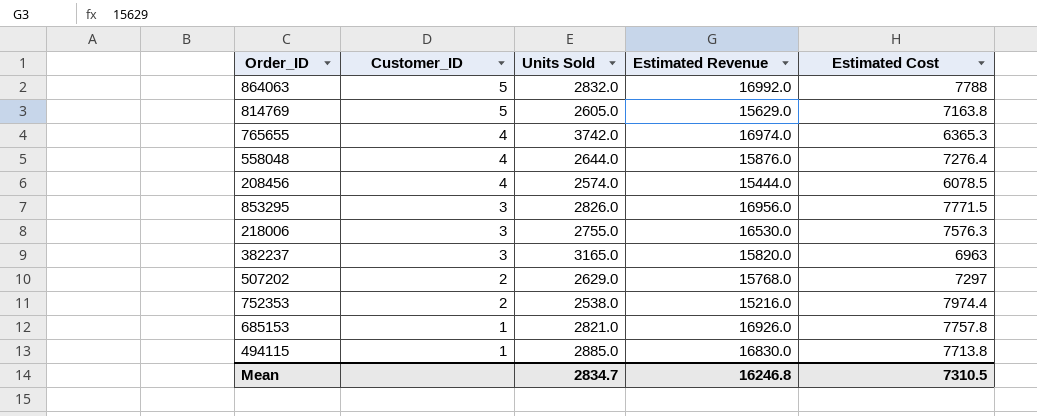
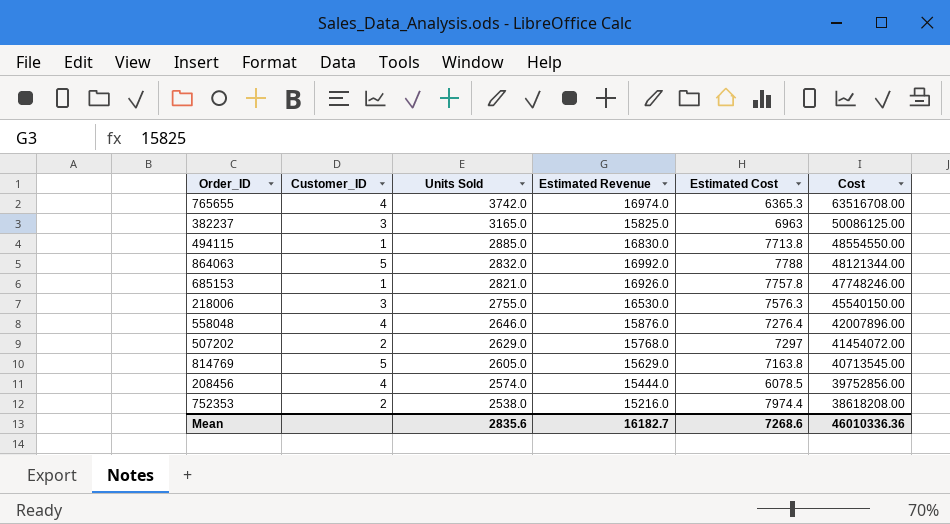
row order: Customer_ID descending -> Units Sold descending
column Cost | formula: none -> [Units Sold] * [Estimated Revenue]
row 853295: 3 | 2826.0 | 16956.0 | 7771.5 -> none
382237 | Estimated Revenue: 15820.0 -> 15825.0
558048 | Units Sold: 2644.0 -> 2646.0
Mean | Units Sold: 2834.7 -> 2835.6
Mean | Estimated Revenue: 16246.8 -> 16182.7
Mean | Estimated Cost: 7310.5 -> 7268.6

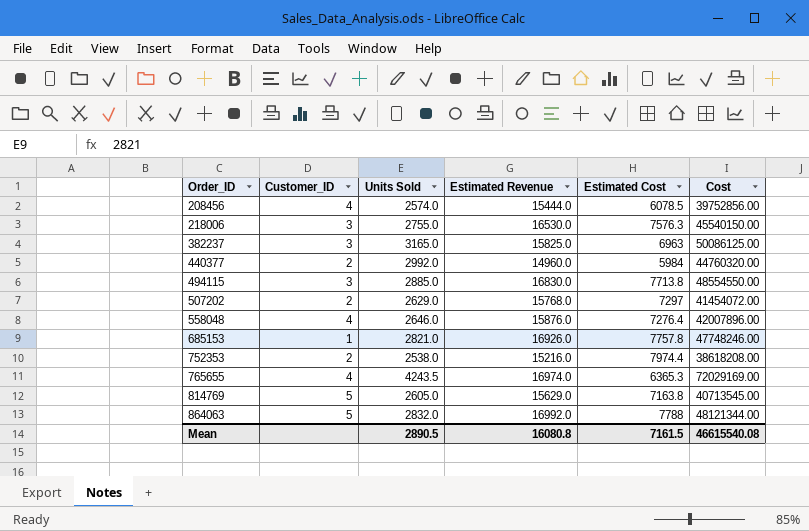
row order: Units Sold descending -> Order_ID ascending
row 440377: none -> 2 | 2992.0 | 14960.0 | 5984 | 44760320.00
494115 | Customer_ID: 1 -> 3
765655 | Units Sold: 3742.0 -> 4243.5
765655 | Cost: 63516708.00 -> 72029169.00
Mean | Units Sold: 2835.6 -> 2890.5
Mean | Estimated Revenue: 16182.7 -> 16080.8
Mean | Estimated Cost: 7268.6 -> 7161.5
Mean | Cost: 46010336.36 -> 46615540.08

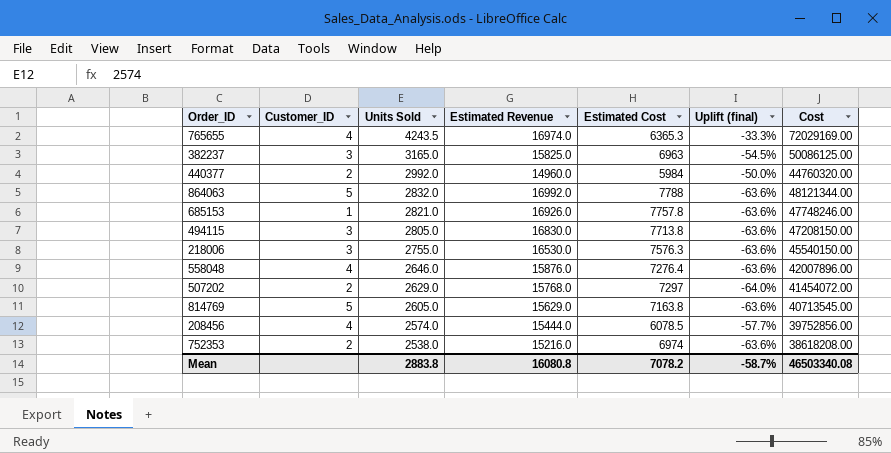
row order: Order_ID ascending -> Units Sold descending
column Uplift (final) | formula: none -> ([Units Sold] - [Estimated Cost]) / [Estimated Cost]
494115 | Units Sold: 2885.0 -> 2805.0
494115 | Cost: 48554550.00 -> 47208150.00
752353 | Estimated Cost: 7974.4 -> 6974
Mean | Units Sold: 2890.5 -> 2883.8
Mean | Estimated Cost: 7161.5 -> 7078.2
Mean | Cost: 46615540.08 -> 46503340.08

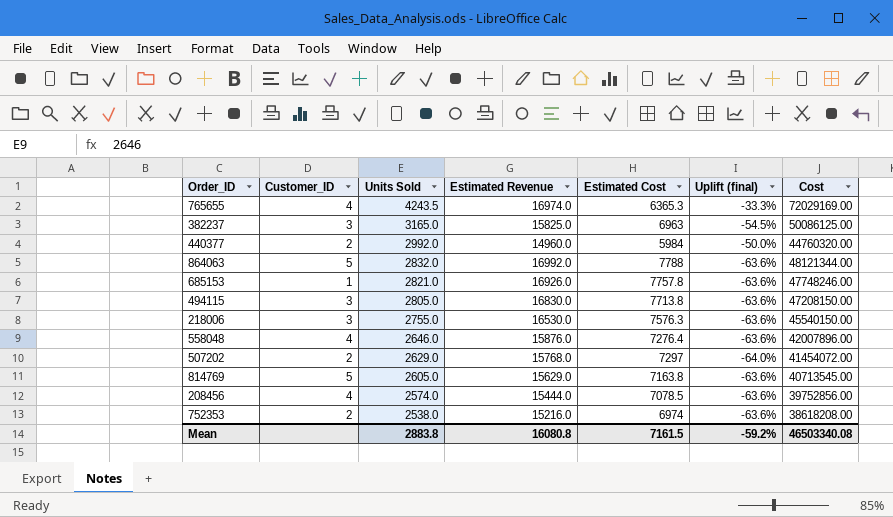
208456 | Estimated Cost: 6078.5 -> 7078.5
208456 | Uplift (final): -57.7% -> -63.6%
Mean | Estimated Cost: 7078.2 -> 7161.5
Mean | Uplift (final): -58.7% -> -59.2%

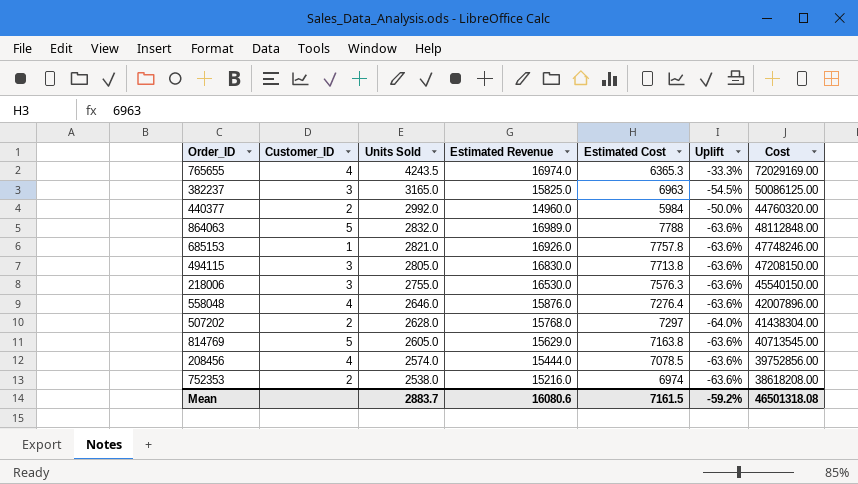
column name: Uplift (final) -> Uplift
864063 | Estimated Revenue: 16992.0 -> 16989.0
864063 | Cost: 48121344.00 -> 48112848.00
507202 | Units Sold: 2629.0 -> 2628.0
507202 | Cost: 41454072.00 -> 41438304.00
Mean | Units Sold: 2883.8 -> 2883.7
Mean | Estimated Revenue: 16080.8 -> 16080.6
Mean | Cost: 46503340.08 -> 46501318.08

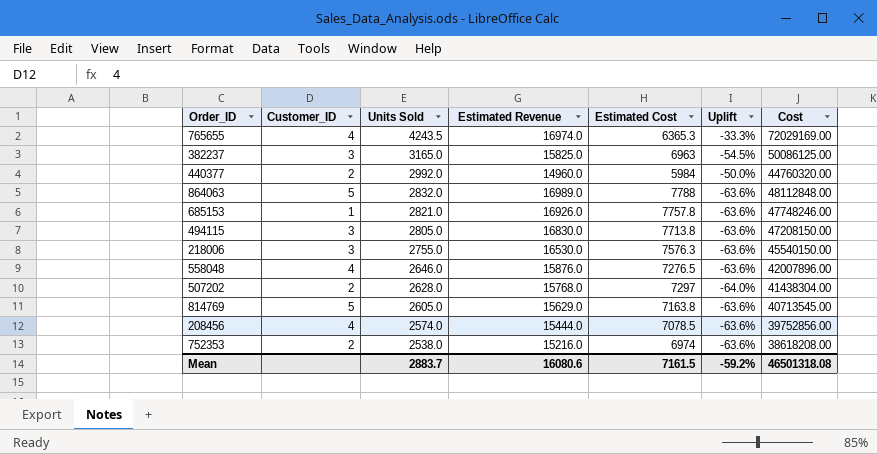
558048 | Estimated Cost: 7276.4 -> 7276.5

